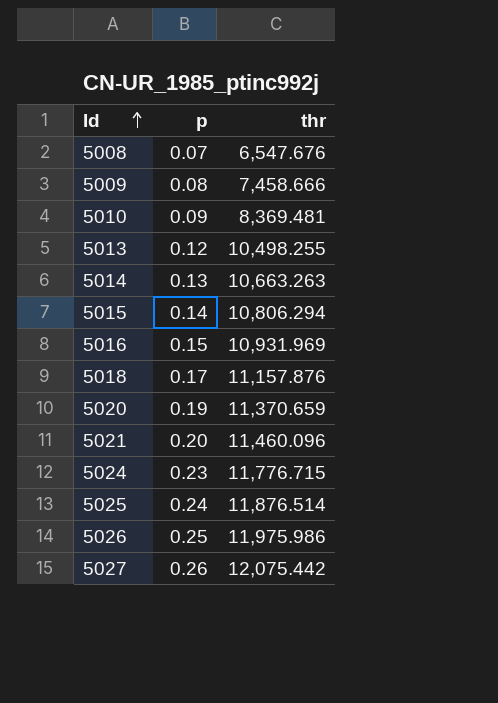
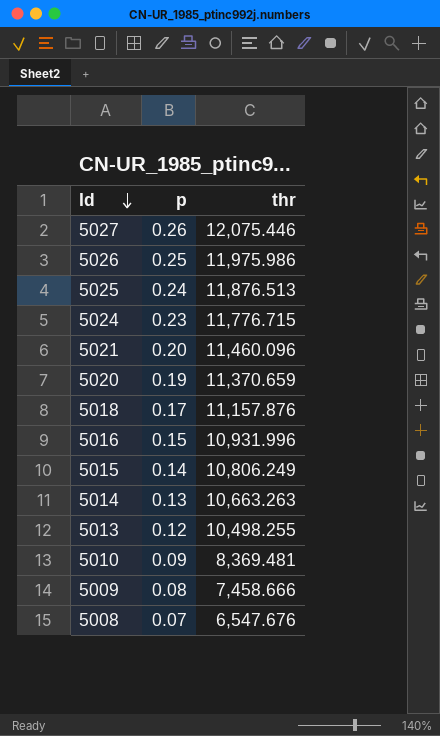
row order: Id ascending -> Id descending
5027 | thr: 12,075.442 -> 12,075.446
5025 | thr: 11,876.514 -> 11,876.513
5016 | thr: 10,931.969 -> 10,931.996
5015 | thr: 10,806.294 -> 10,806.249

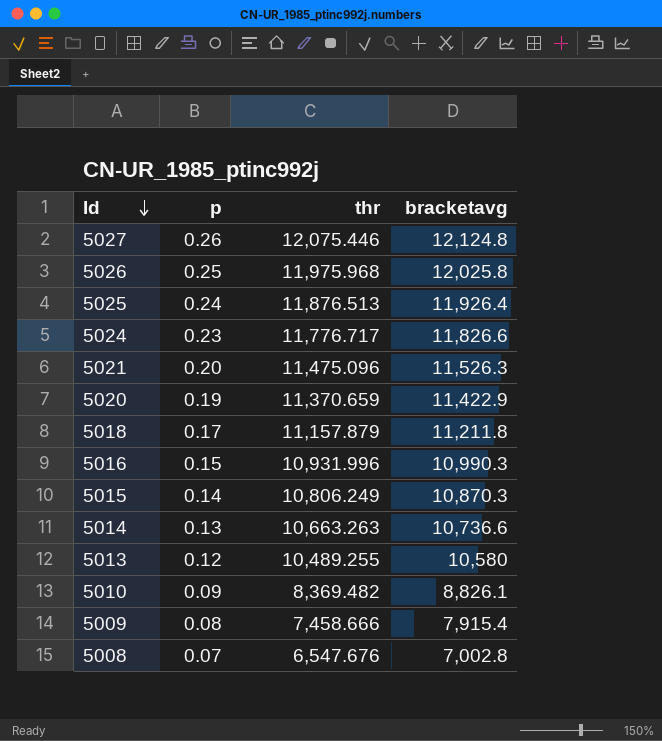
column bracketavg | position: none -> 4
5026 | thr: 11,975.986 -> 11,975.968
5024 | thr: 11,776.715 -> 11,776.717
5021 | thr: 11,460.096 -> 11,475.096
5018 | thr: 11,157.876 -> 11,157.879
5013 | thr: 10,498.255 -> 10,489.255
5010 | thr: 8,369.481 -> 8,369.482

